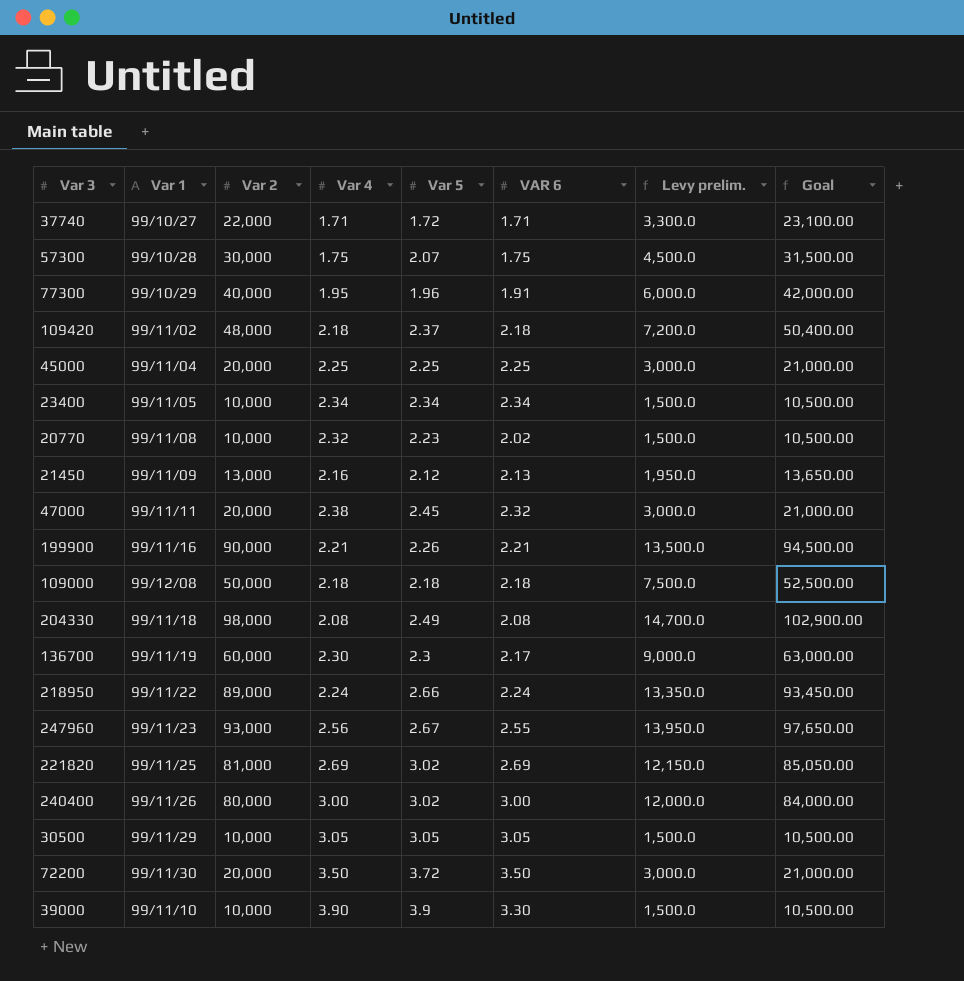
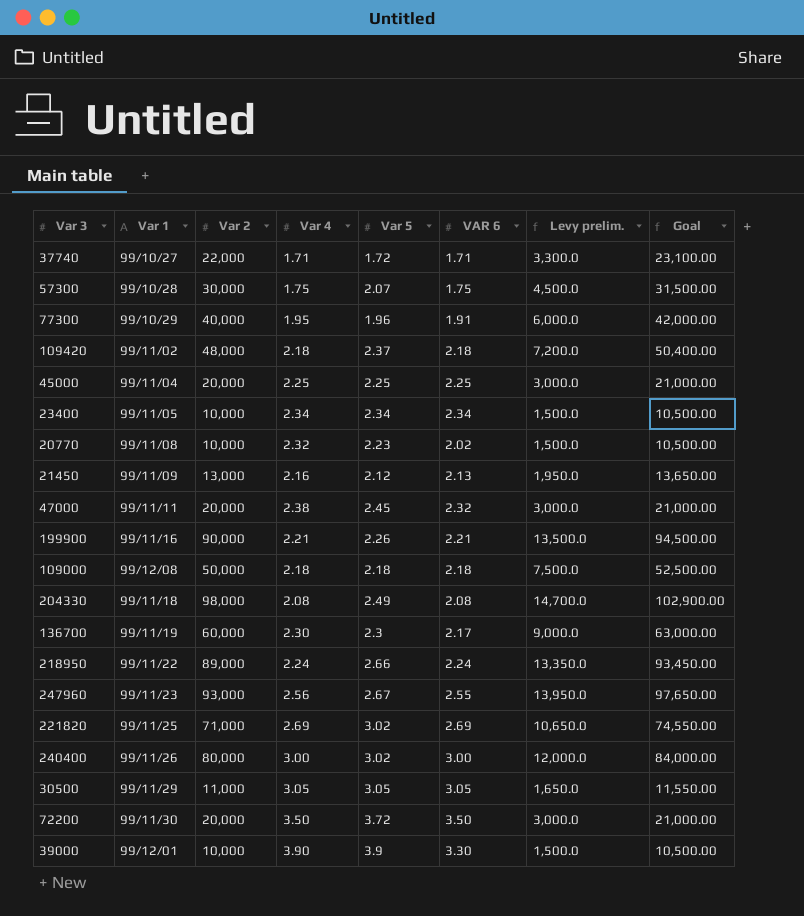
221820 | Var 2: 81,000 -> 71,000
221820 | Levy prelim.: 12,150.0 -> 10,650.0
221820 | Goal: 85,050.00 -> 74,550.00
30500 | Var 2: 10,000 -> 11,000
30500 | Levy prelim.: 1,500.0 -> 1,650.0
30500 | Goal: 10,500.00 -> 11,550.00
39000 | Var 1: 99/11/10 -> 99/12/01

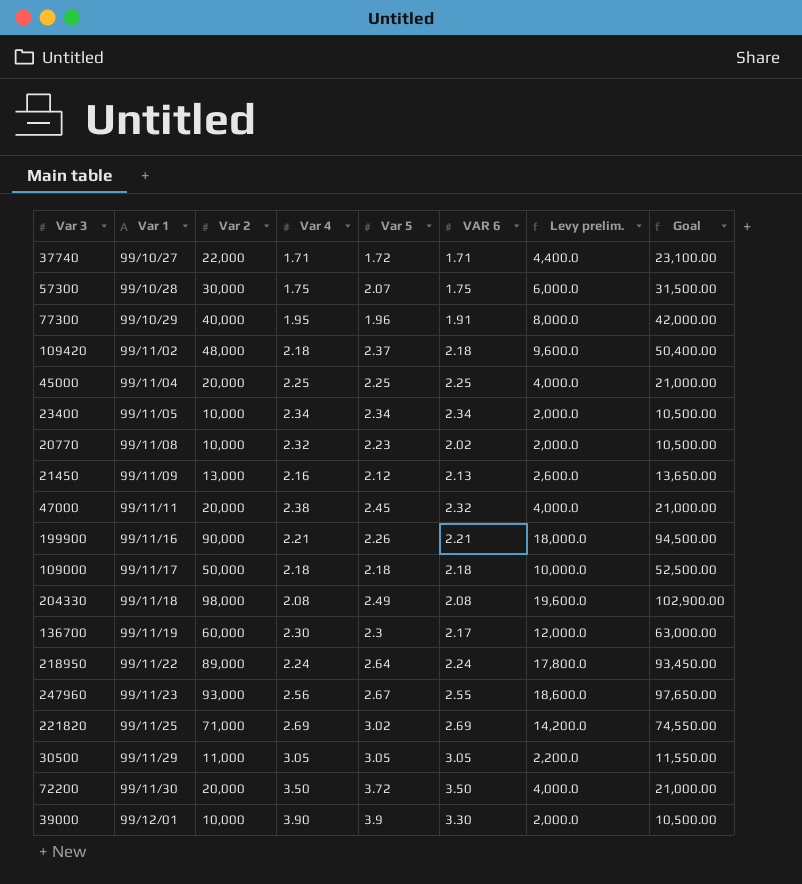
column Levy prelim. | formula: [Var 2] * 0.15 -> [Var 2] * 0.2
row 240400: 99/11/26 | 80,000 | 3.00 | 3.02 | 3.00 | 12,000.0 | 84,000.00 -> none
109000 | Var 1: 99/12/08 -> 99/11/17
218950 | Var 5: 2.66 -> 2.64

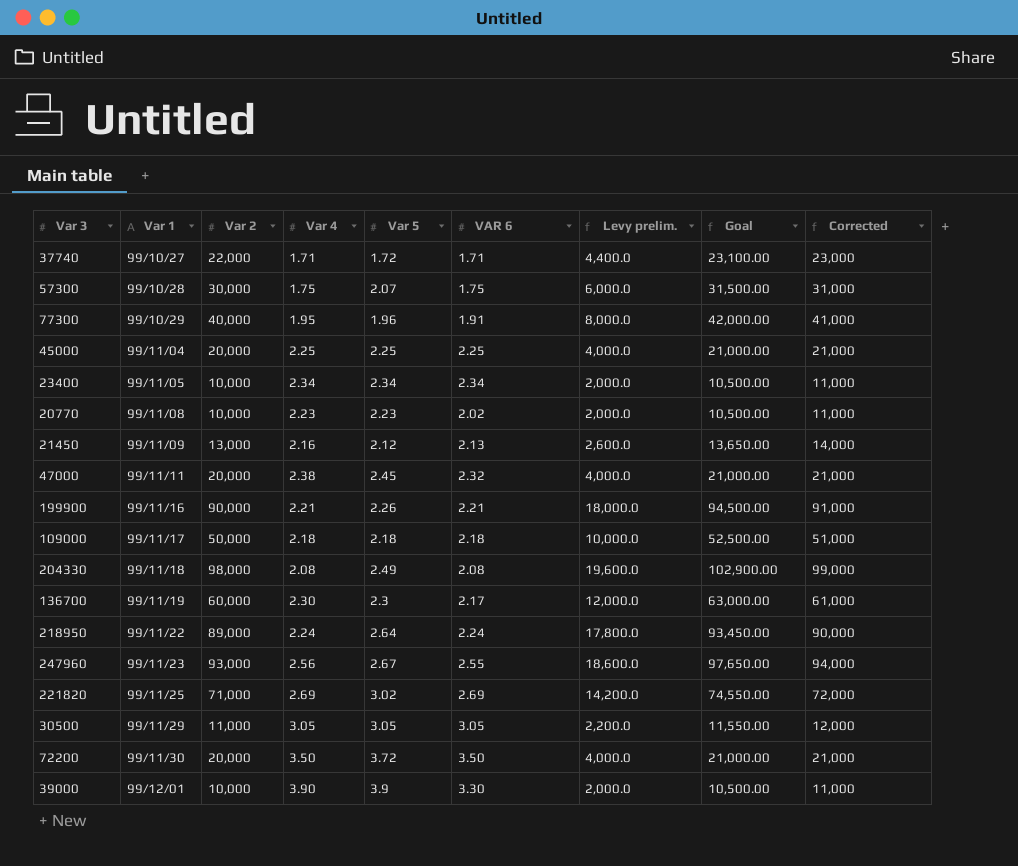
column Corrected | formula: none -> [Var 2] + 1000
row 109420: 99/11/02 | 48,000 | 2.18 | 2.37 | 2.18 | 9,600.0 | 50,400.00 -> none
20770 | Var 4: 2.32 -> 2.23

